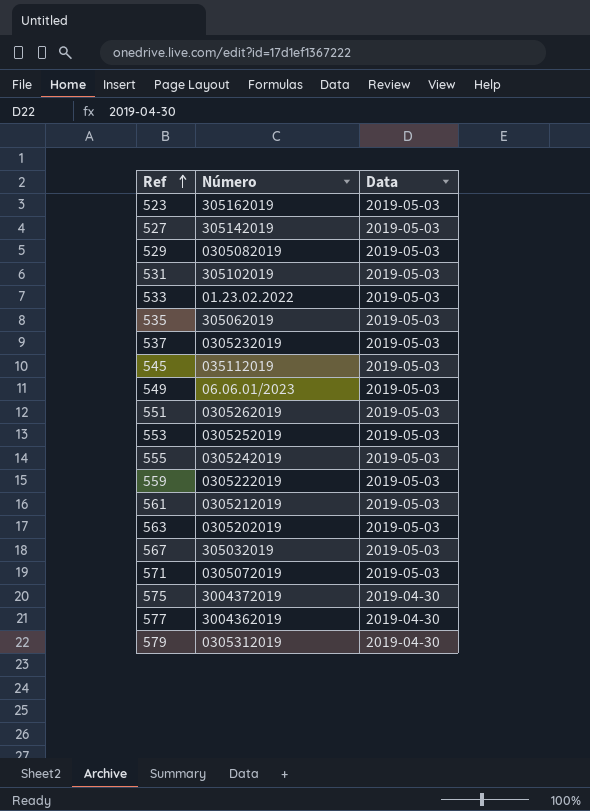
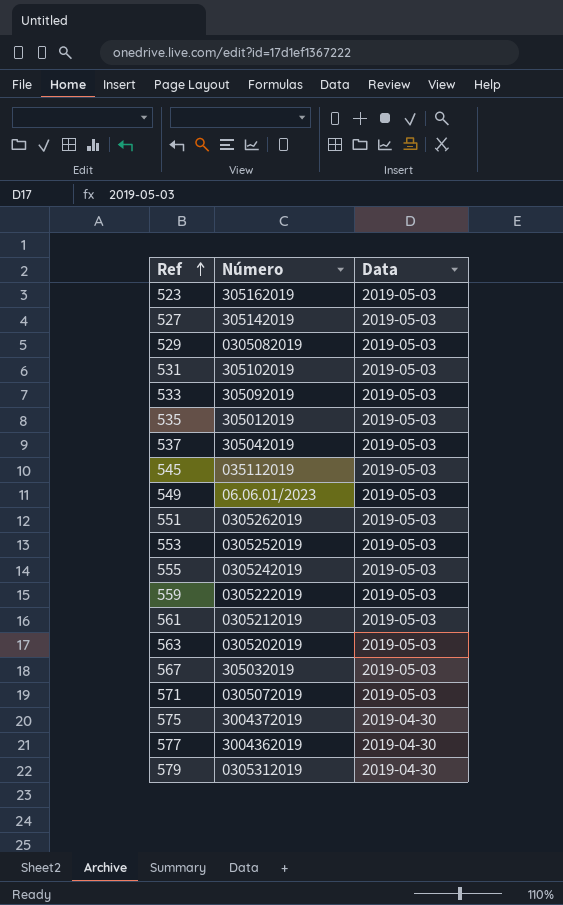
533 | Número: 01.23.02.2022 -> 305092019
535 | Número: 305062019 -> 305012019
537 | Número: 0305232019 -> 305042019

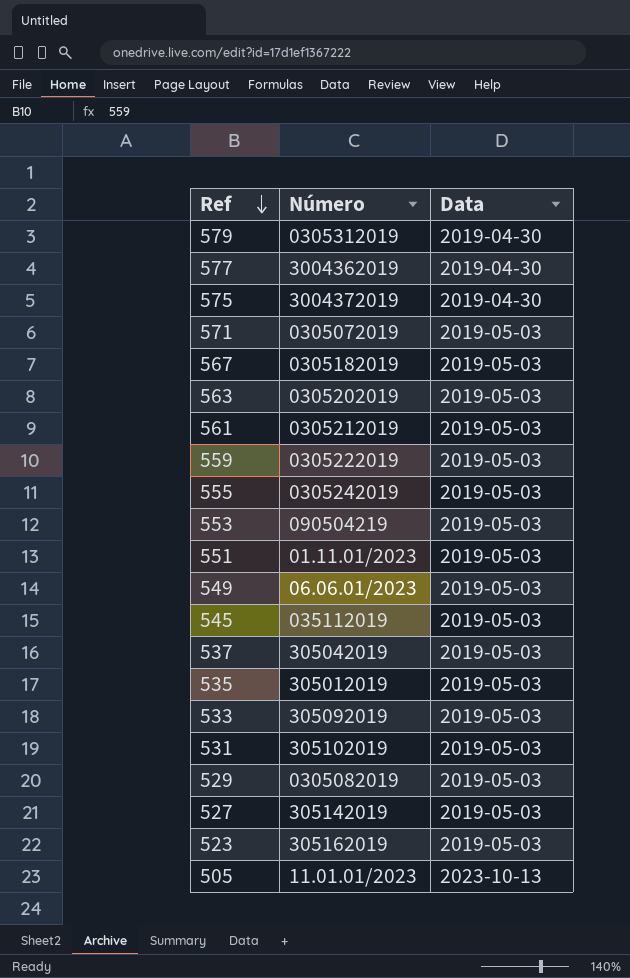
row order: Ref ascending -> Ref descending
567 | Número: 305032019 -> 0305182019
553 | Número: 0305252019 -> 090504219
551 | Número: 0305262019 -> 01.11.01/2023
row 505: none -> 11.01.01/2023 | 2023-10-13

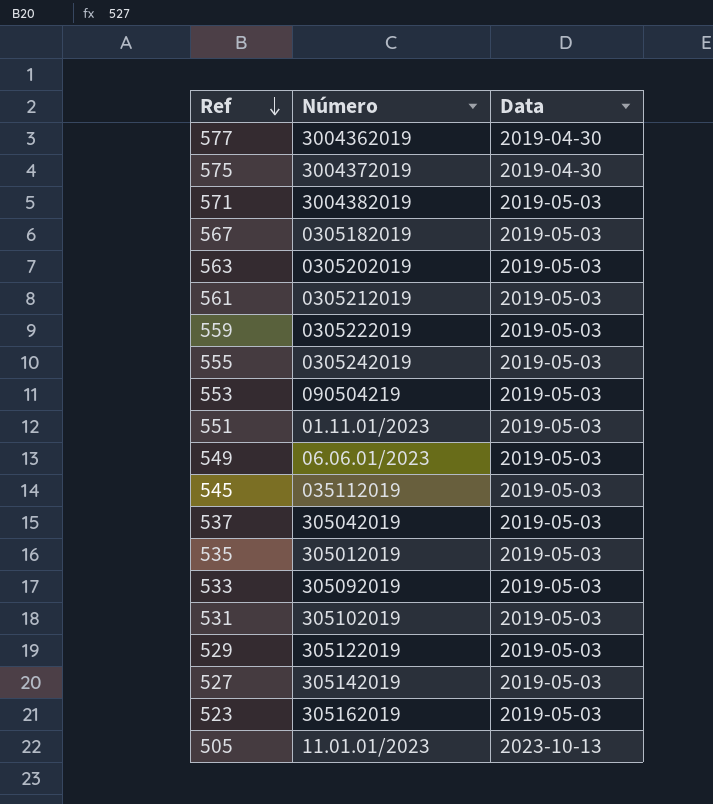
row 579: 0305312019 | 2019-04-30 -> none
571 | Número: 0305072019 -> 3004382019
529 | Número: 0305082019 -> 305122019

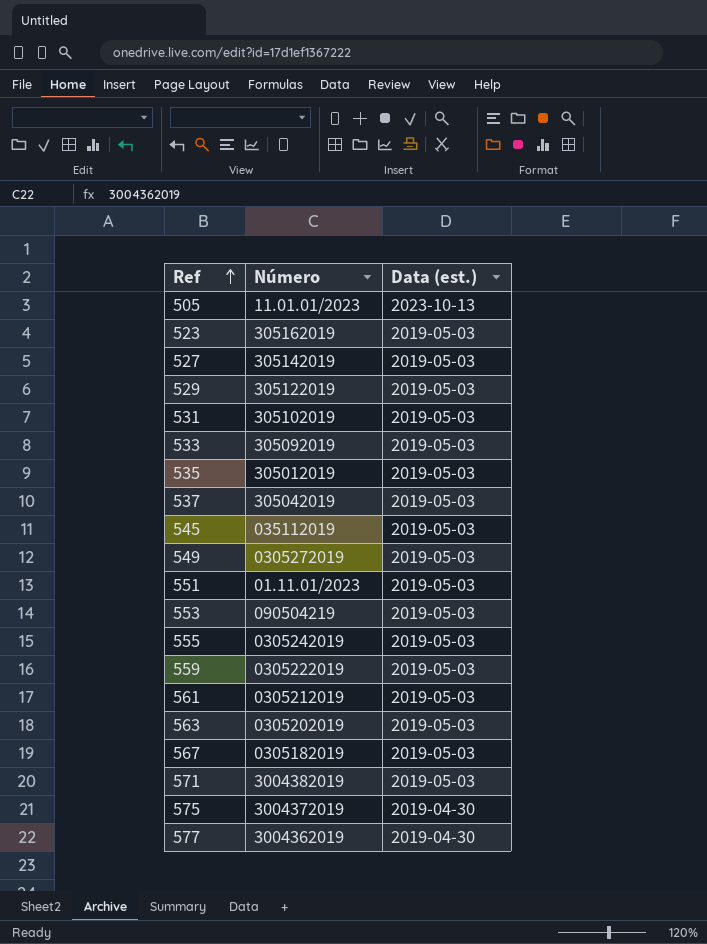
row order: Ref descending -> Ref ascending
column name: Data -> Data (est.)
549 | Número: 06.06.01/2023 -> 0305272019

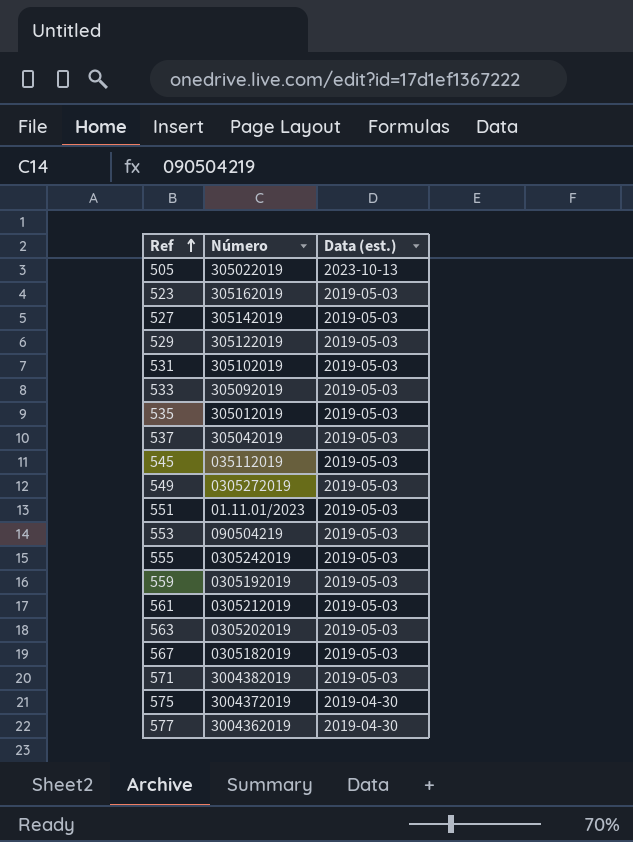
505 | Número: 11.01.01/2023 -> 305022019
559 | Número: 0305222019 -> 0305192019

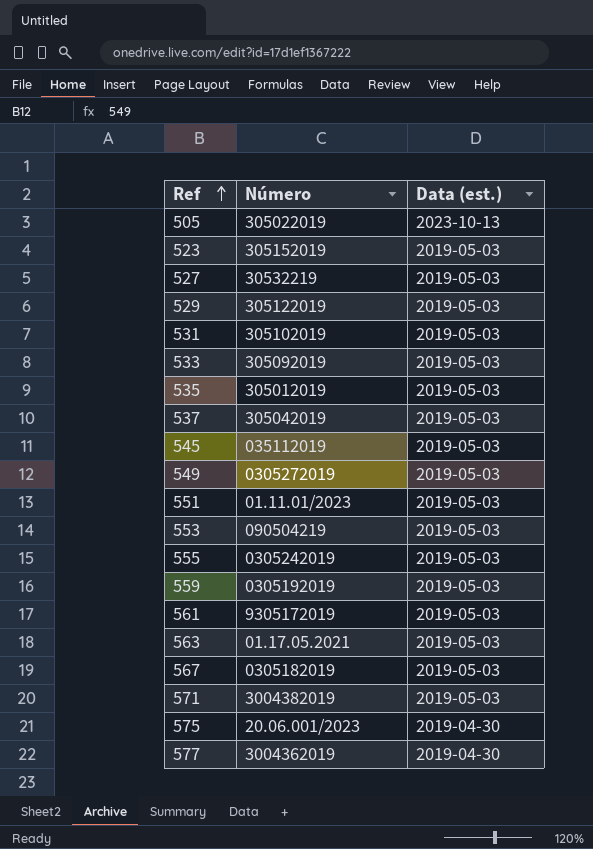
523 | Número: 305162019 -> 305152019
527 | Número: 305142019 -> 30532219
561 | Número: 0305212019 -> 9305172019
563 | Número: 0305202019 -> 01.17.05.2021
575 | Número: 3004372019 -> 20.06.001/2023

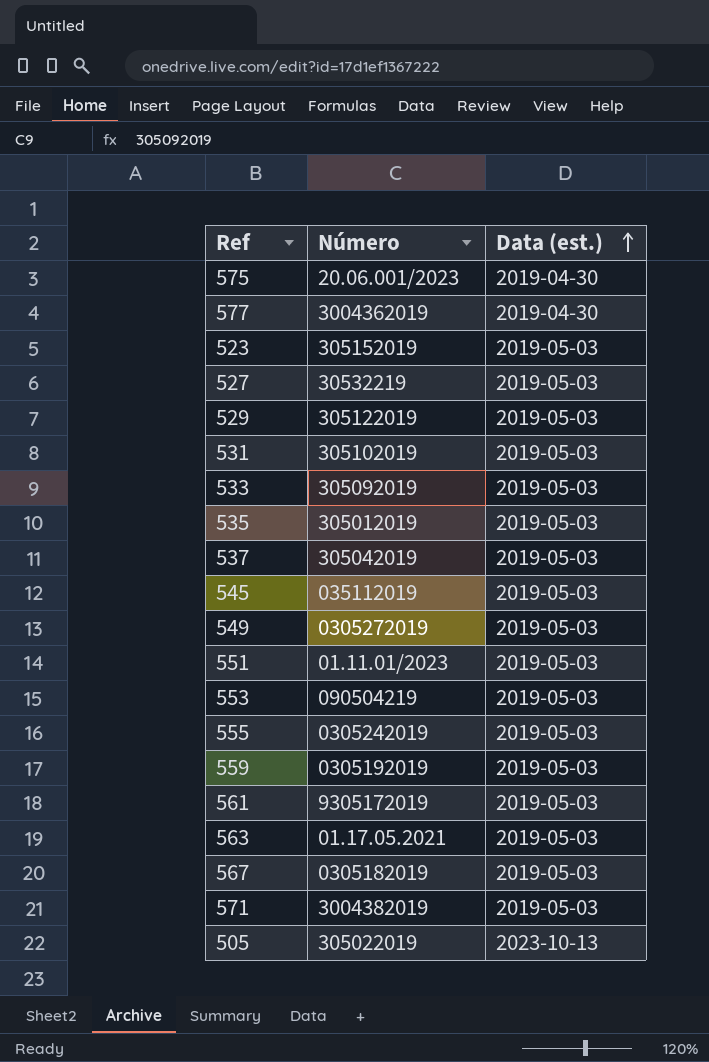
row order: Ref ascending -> Data (est.) ascending

